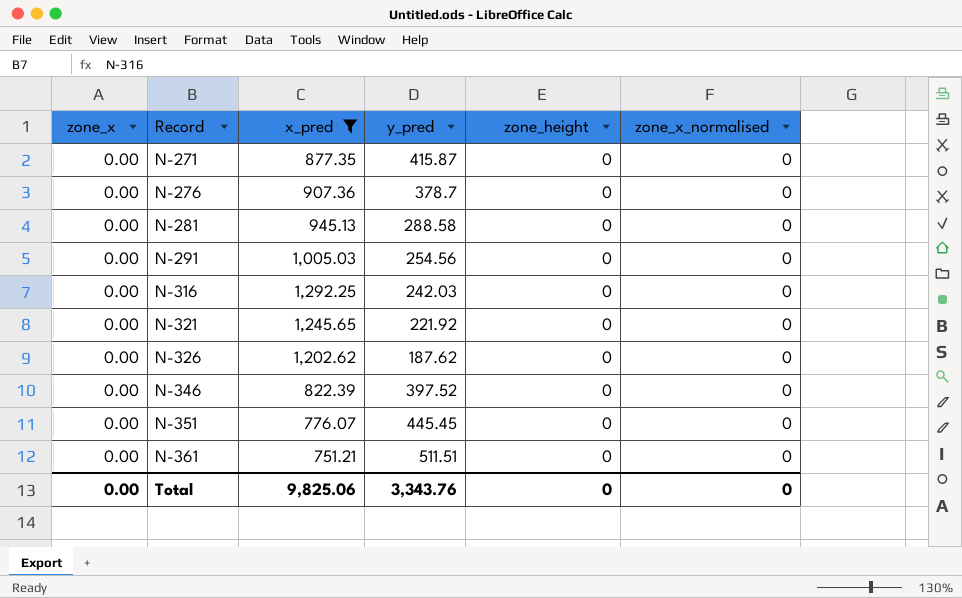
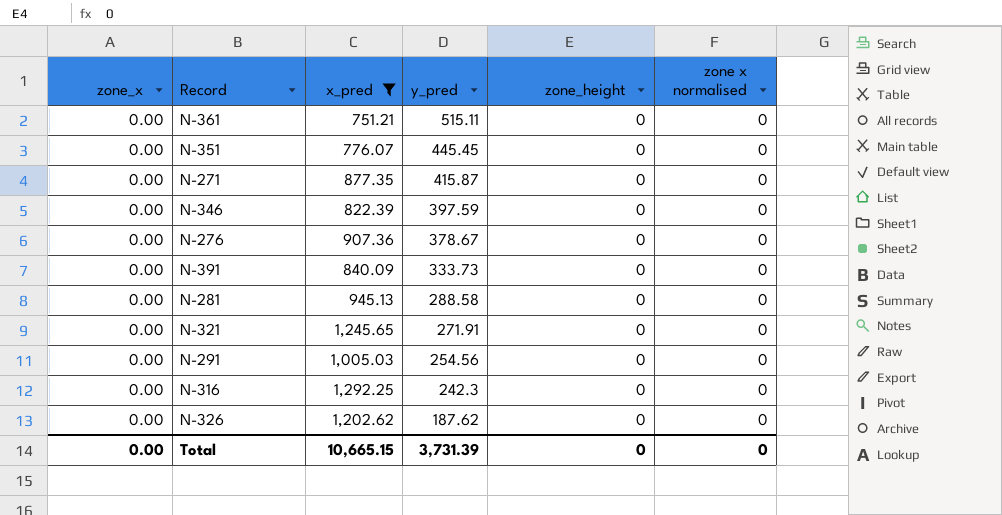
row order: Record ascending -> y_pred descending
column name: zone_x_normalised -> zone x normalised
N-361 | y_pred: 511.51 -> 515.11
N-346 | y_pred: 397.52 -> 397.59
N-276 | y_pred: 378.7 -> 378.67
row N-391: none -> 0.00 | 840.09 | 333.73 | 0 | 0
N-321 | y_pred: 221.92 -> 271.91
N-316 | y_pred: 242.03 -> 242.3
Total | x_pred: 9,825.06 -> 10,665.15
Total | y_pred: 3,343.76 -> 3,731.39

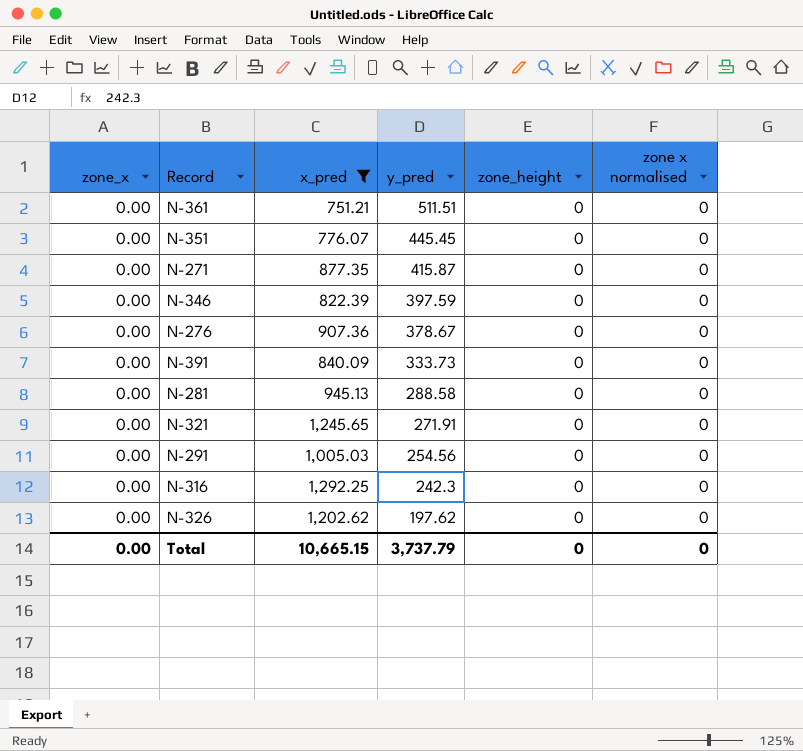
N-361 | y_pred: 515.11 -> 511.51
N-326 | y_pred: 187.62 -> 197.62
Total | y_pred: 3,731.39 -> 3,737.79

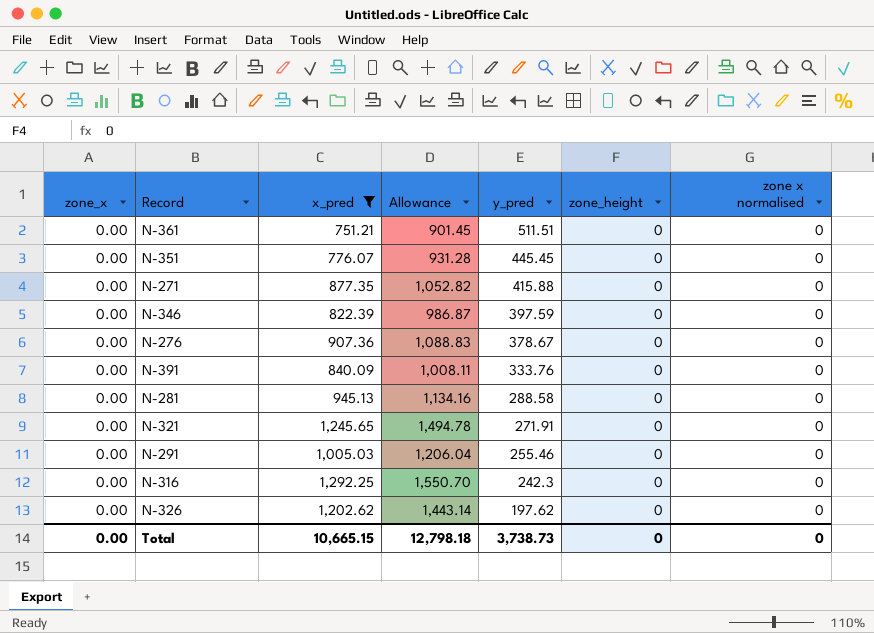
column Allowance | formula: none -> [x_pred] * 1.2
N-271 | y_pred: 415.87 -> 415.88
N-391 | y_pred: 333.73 -> 333.76
N-291 | y_pred: 254.56 -> 255.46
Total | y_pred: 3,737.79 -> 3,738.73

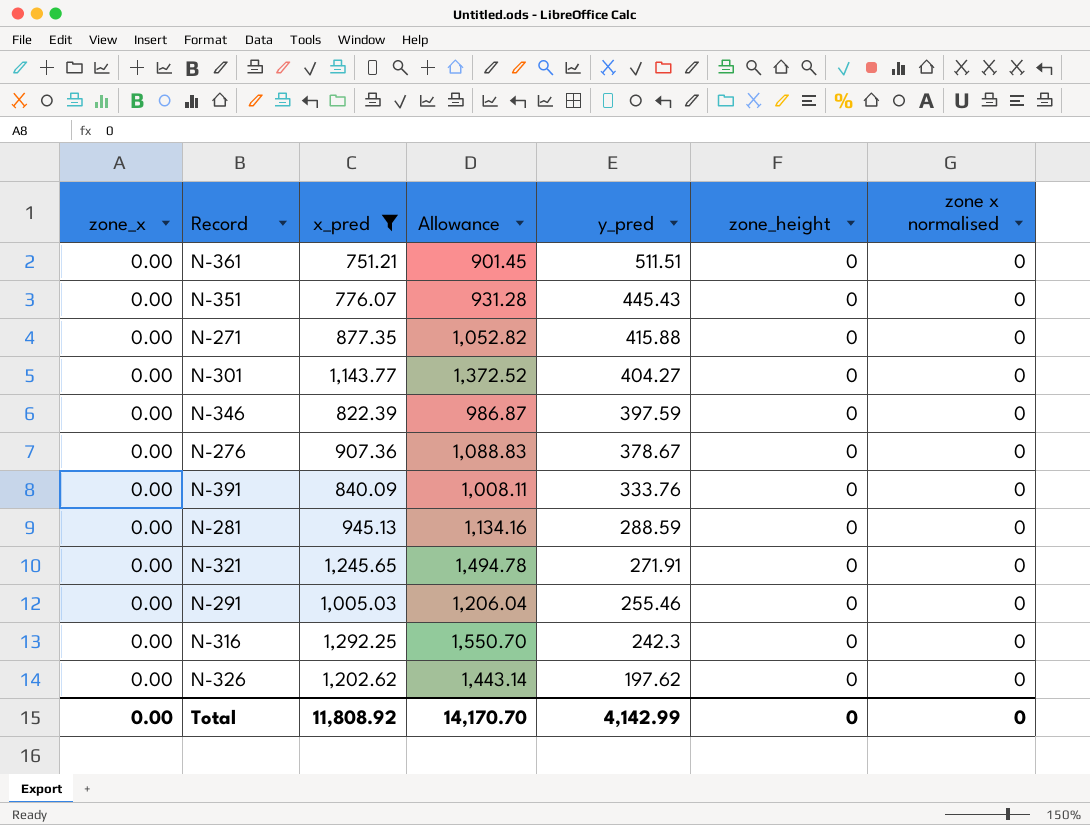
N-351 | y_pred: 445.45 -> 445.43
row N-301: none -> 0.00 | 1,143.77 | 1,372.52 | 404.27 | 0 | 0
N-281 | y_pred: 288.58 -> 288.59
Total | x_pred: 10,665.15 -> 11,808.92
Total | Allowance: 12,798.18 -> 14,170.70
Total | y_pred: 3,738.73 -> 4,142.99

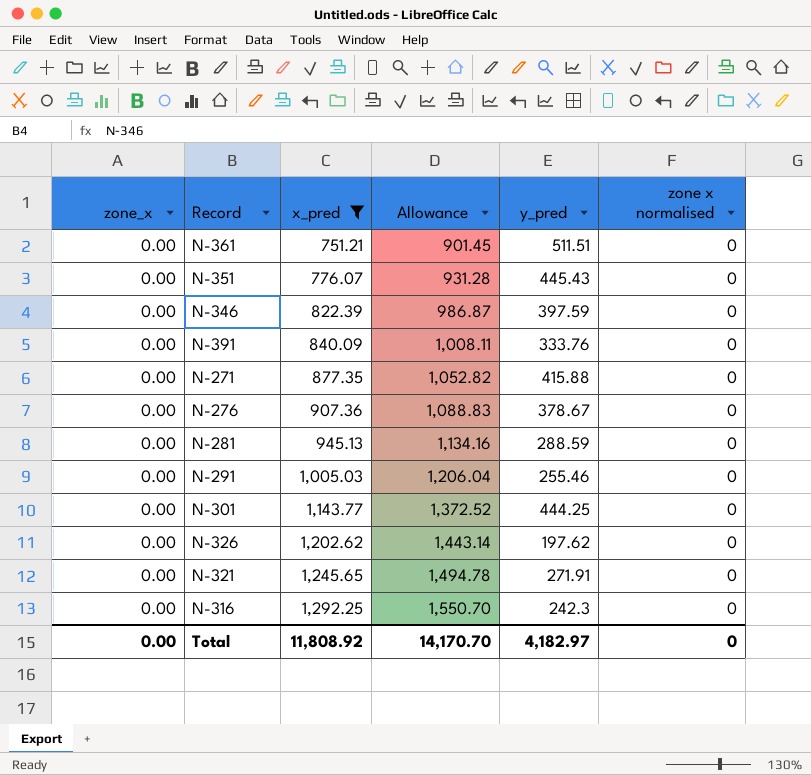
row order: y_pred descending -> x_pred ascending
column zone_height | position: 6 -> none
N-301 | y_pred: 404.27 -> 444.25
Total | y_pred: 4,142.99 -> 4,182.97

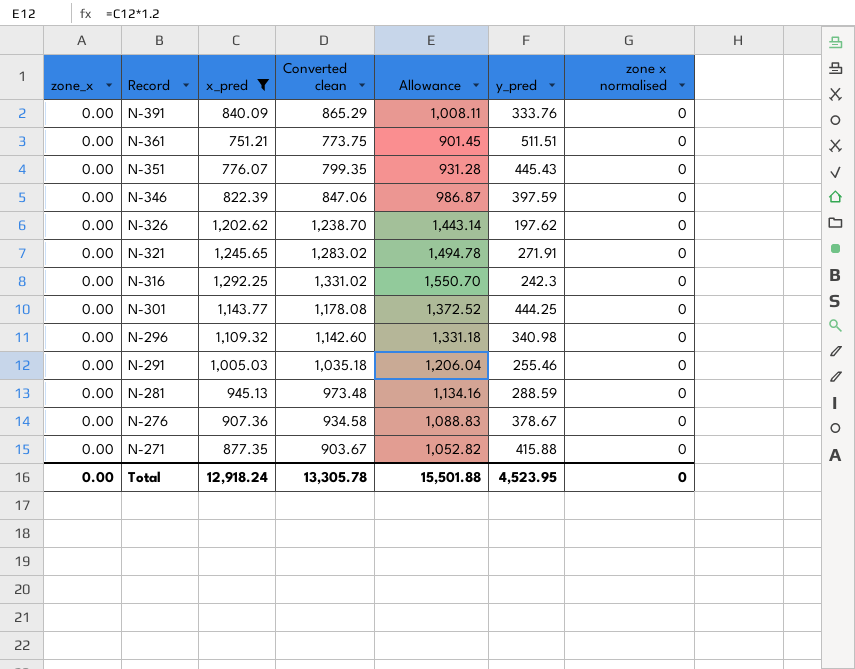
row order: x_pred ascending -> Record descending
column Converted clean | formula: none -> [x_pred] * 1.03
row N-296: none -> 0.00 | 1,109.32 | 1,142.60 | 1,331.18 | 340.98 | 0
Total | x_pred: 11,808.92 -> 12,918.24
Total | Allowance: 14,170.70 -> 15,501.88
Total | y_pred: 4,182.97 -> 4,523.95

